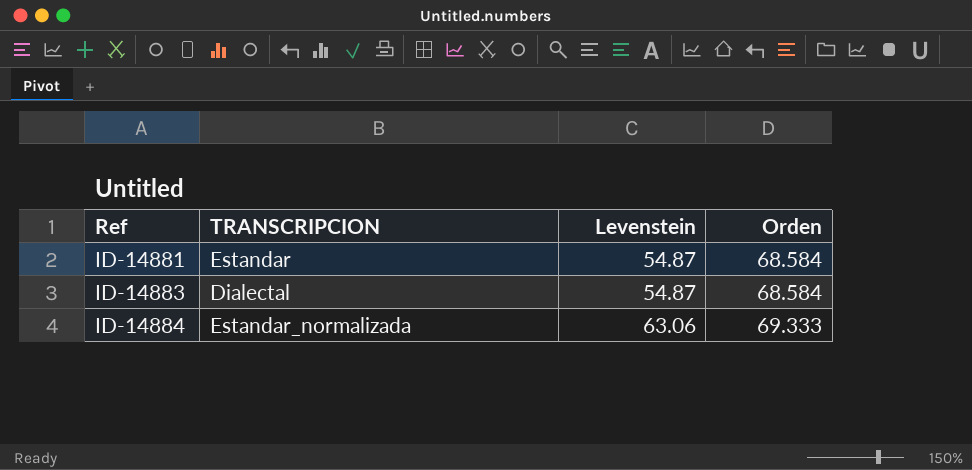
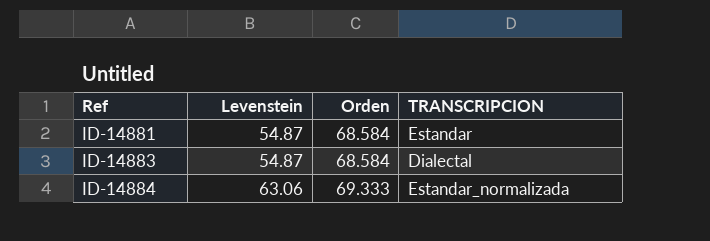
column TRANSCRIPCION | position: 2 -> 4

